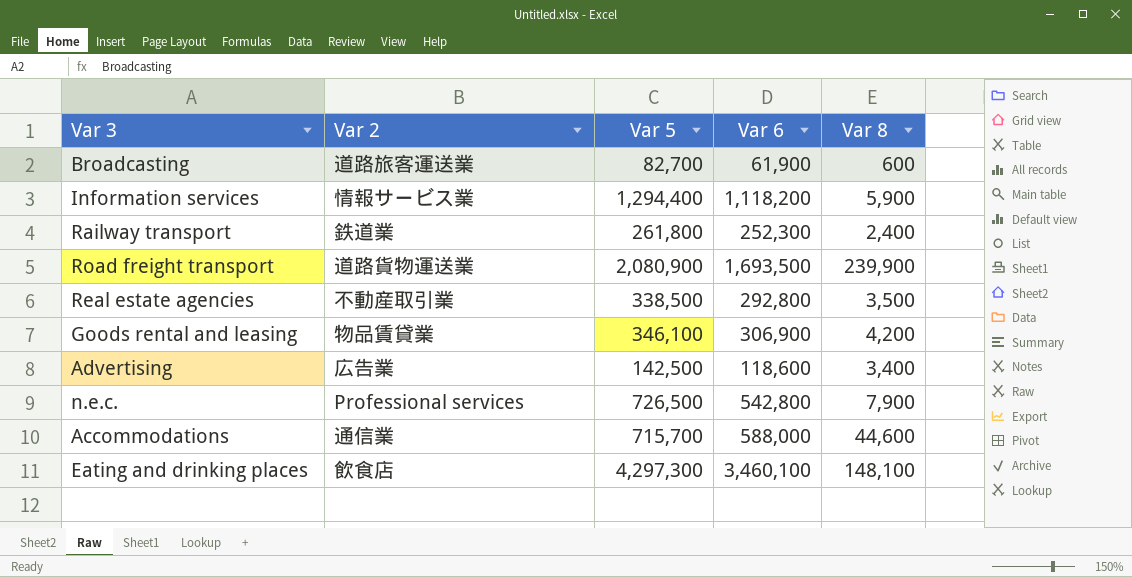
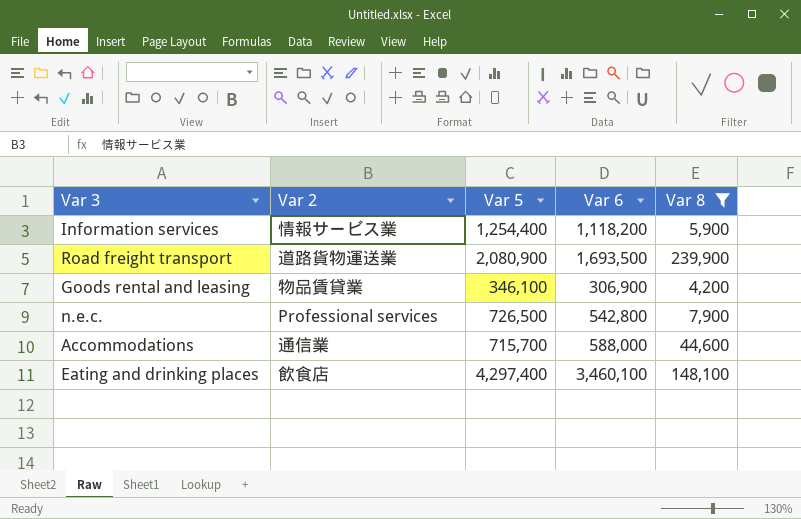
filter: none -> Var 8 >= 4,200
Information services | Var 5: 1,294,400 -> 1,254,400
Eating and drinking places | Var 5: 4,297,300 -> 4,297,400

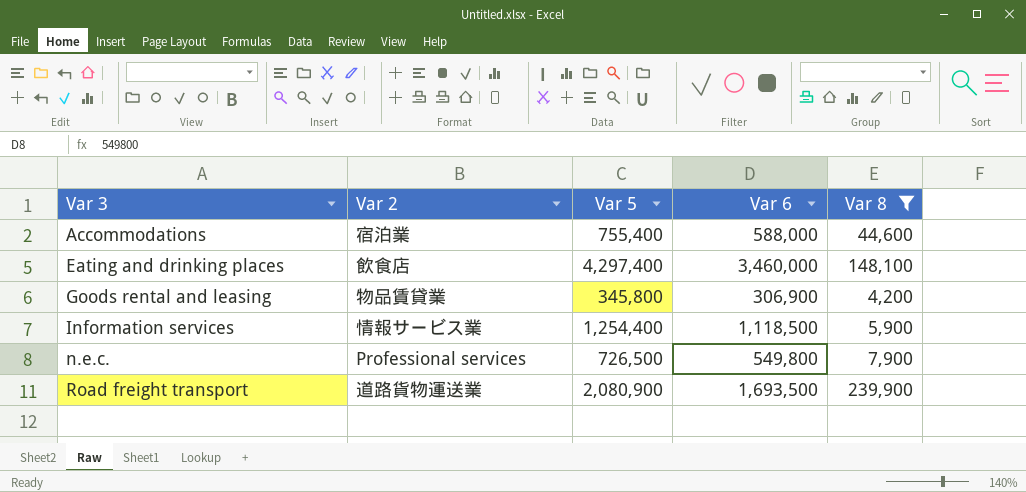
row order: none -> Var 3 ascending
Accommodations | Var 2: 通信業 -> 宿泊業
Accommodations | Var 5: 715,700 -> 755,400
Eating and drinking places | Var 6: 3,460,100 -> 3,460,000
Goods rental and leasing | Var 5: 346,100 -> 345,800
Information services | Var 6: 1,118,200 -> 1,118,500
n.e.c. | Var 6: 542,800 -> 549,800

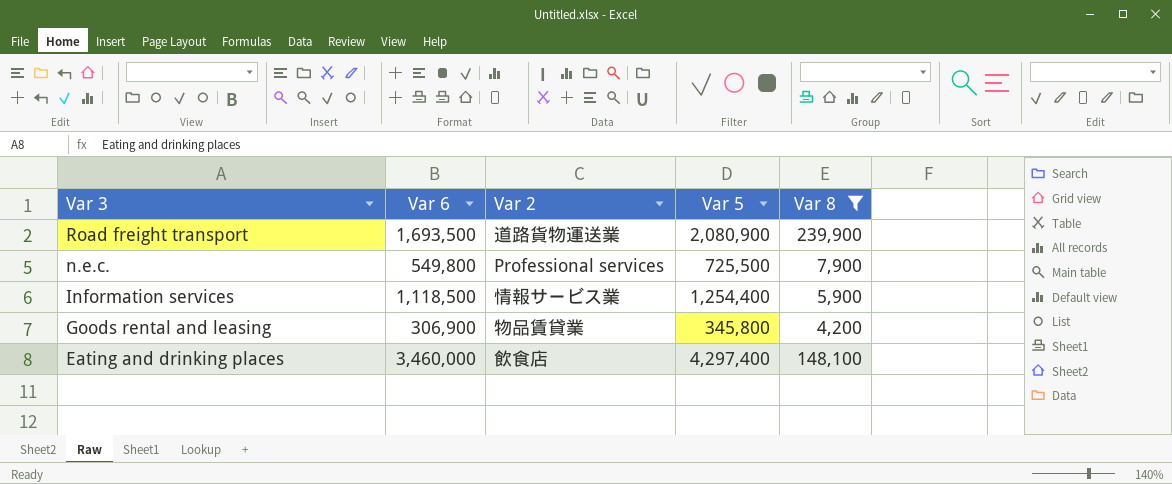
row order: Var 3 ascending -> Var 3 descending
column Var 6 | position: 4 -> 2
row Accommodations: 宿泊業 | 755,400 | 588,000 | 44,600 -> none
n.e.c. | Var 5: 726,500 -> 725,500

